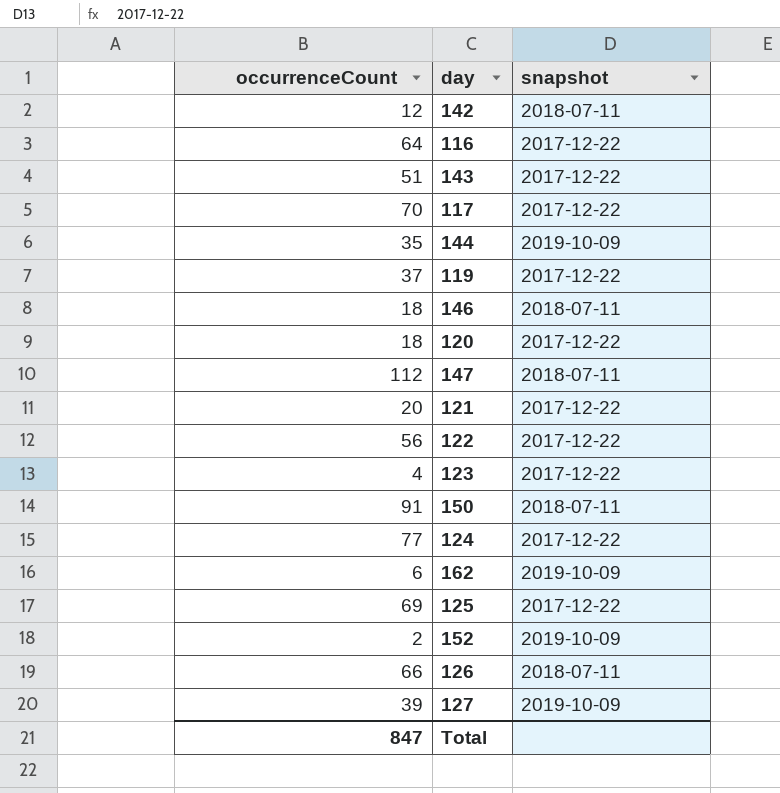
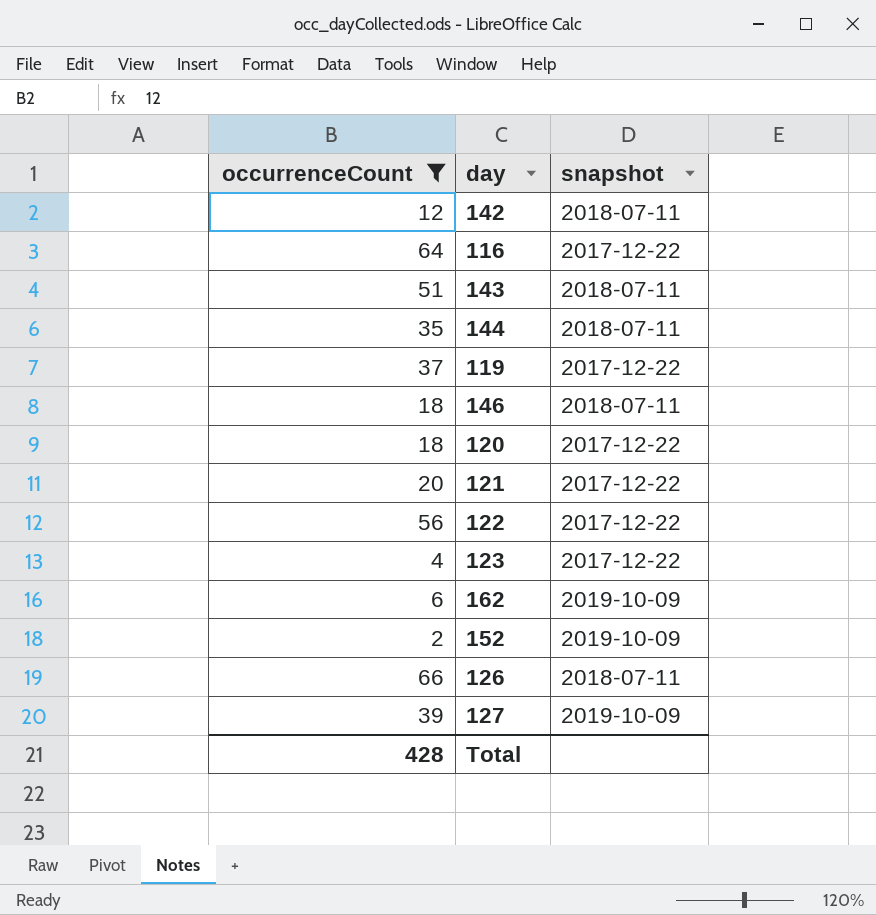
filter: none -> occurrenceCount <= 66
143 | snapshot: 2017-12-22 -> 2018-07-11
144 | snapshot: 2019-10-09 -> 2018-07-11
Total | occurrenceCount: 847 -> 428

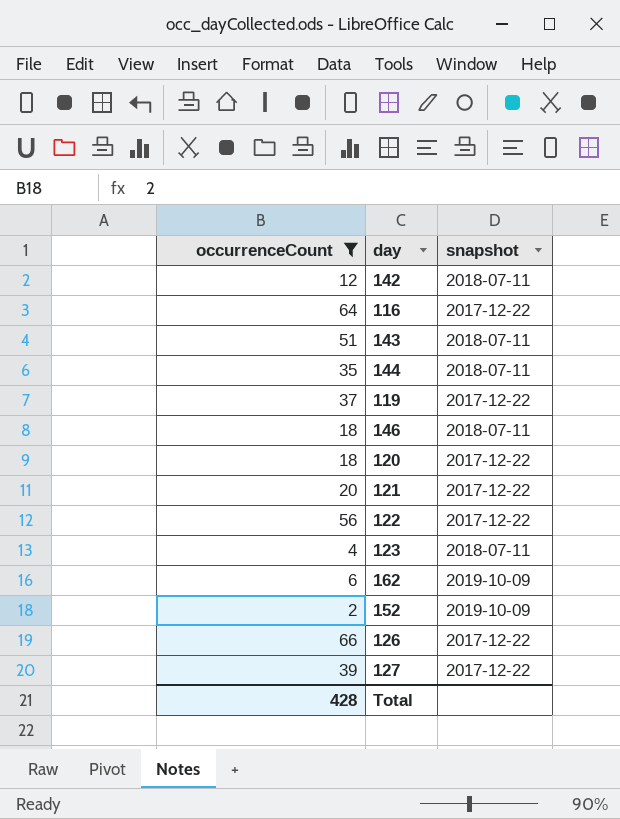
123 | snapshot: 2017-12-22 -> 2018-07-11
126 | snapshot: 2018-07-11 -> 2017-12-22
127 | snapshot: 2019-10-09 -> 2017-12-22

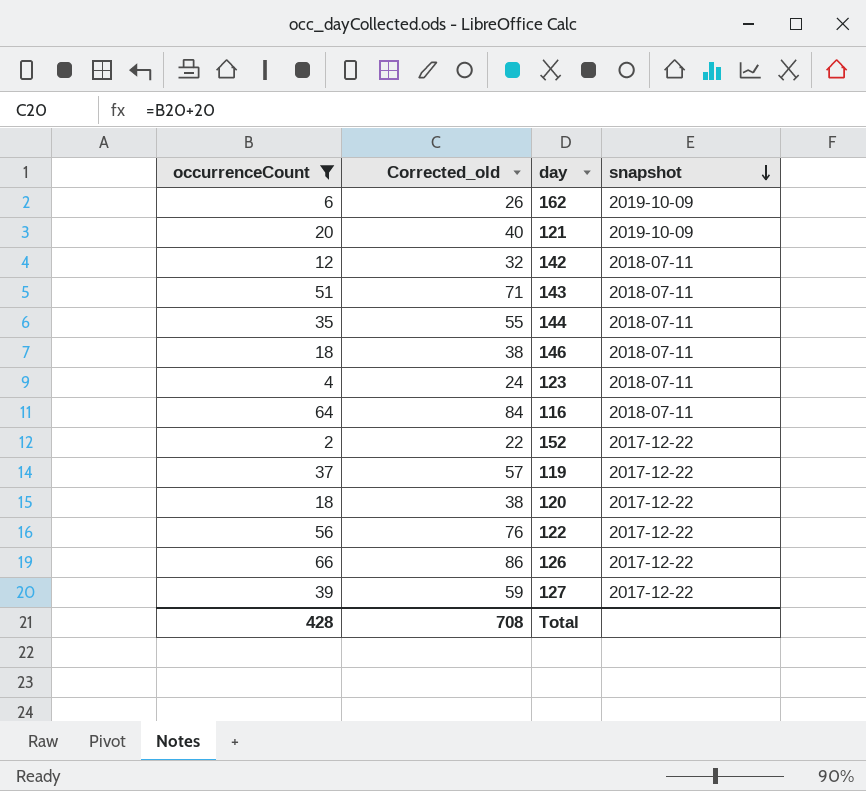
row order: none -> snapshot descending
column Corrected_old | formula: none -> [occurrenceCount] + 20
121 | snapshot: 2017-12-22 -> 2019-10-09
116 | snapshot: 2017-12-22 -> 2018-07-11
152 | snapshot: 2019-10-09 -> 2017-12-22

